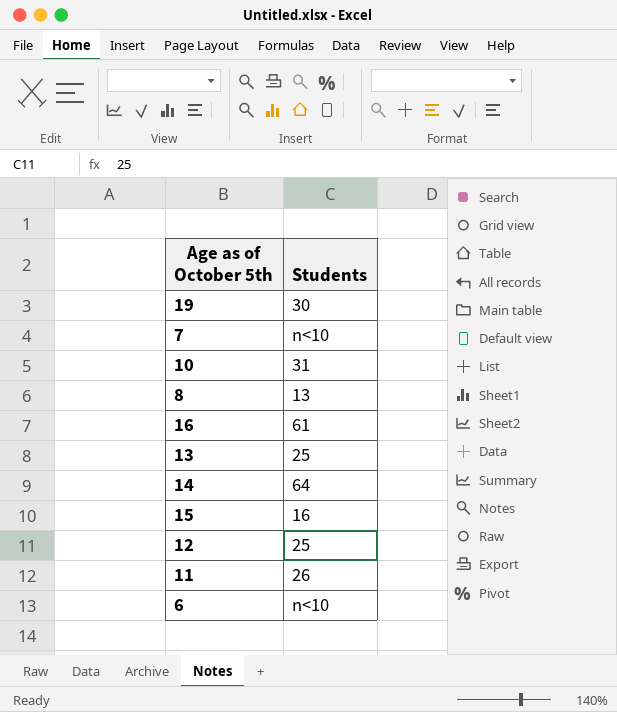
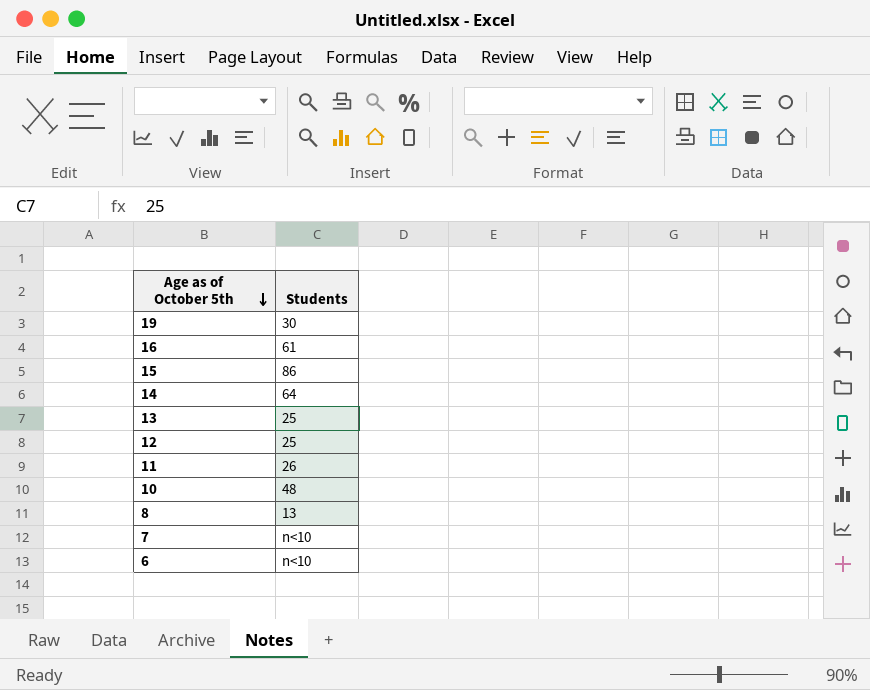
row order: none -> Age as of October 5th descending
15 | Students: 16 -> 86
10 | Students: 31 -> 48

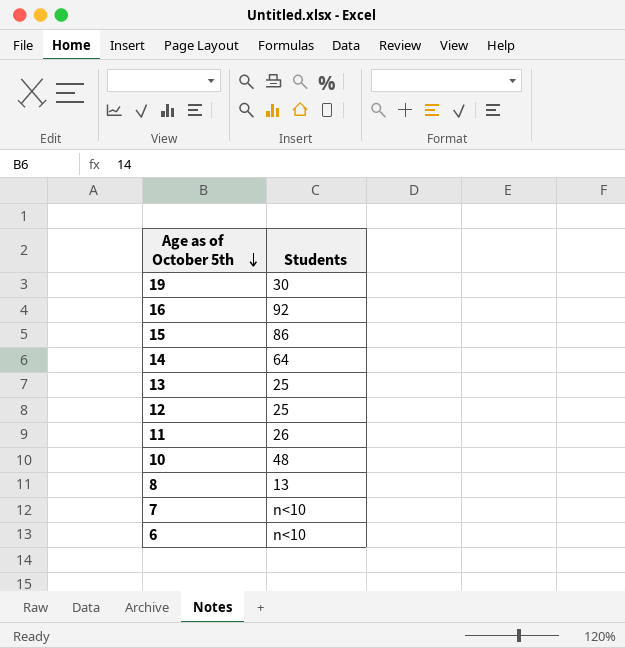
16 | Students: 61 -> 92

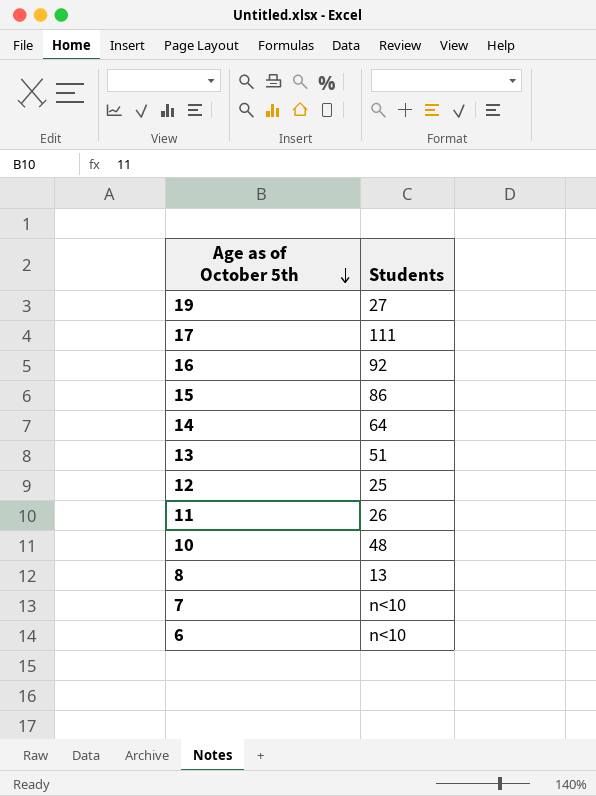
19 | Students: 30 -> 27
row 17: none -> 111
13 | Students: 25 -> 51

